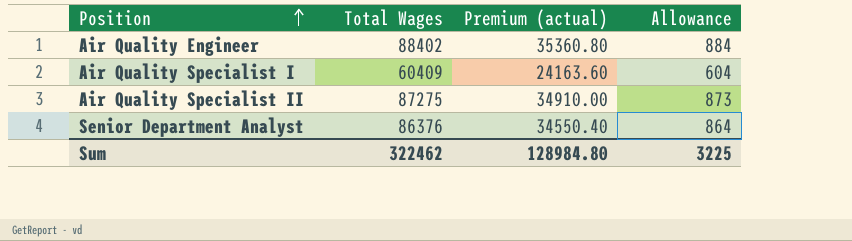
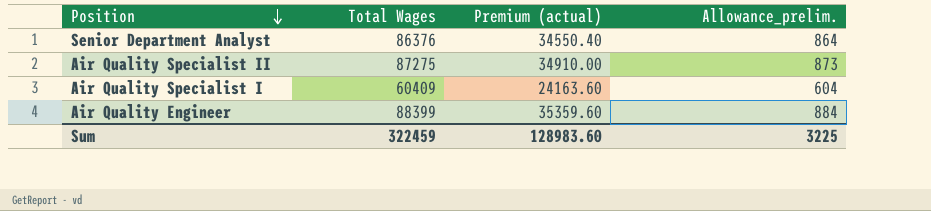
row order: Position ascending -> Position descending
column name: Allowance -> Allowance_prelim.
Air Quality Engineer | Total Wages: 88402 -> 88399
Air Quality Engineer | Premium (actual): 35360.80 -> 35359.60
Sum | Total Wages: 322462 -> 322459
Sum | Premium (actual): 128984.80 -> 128983.60

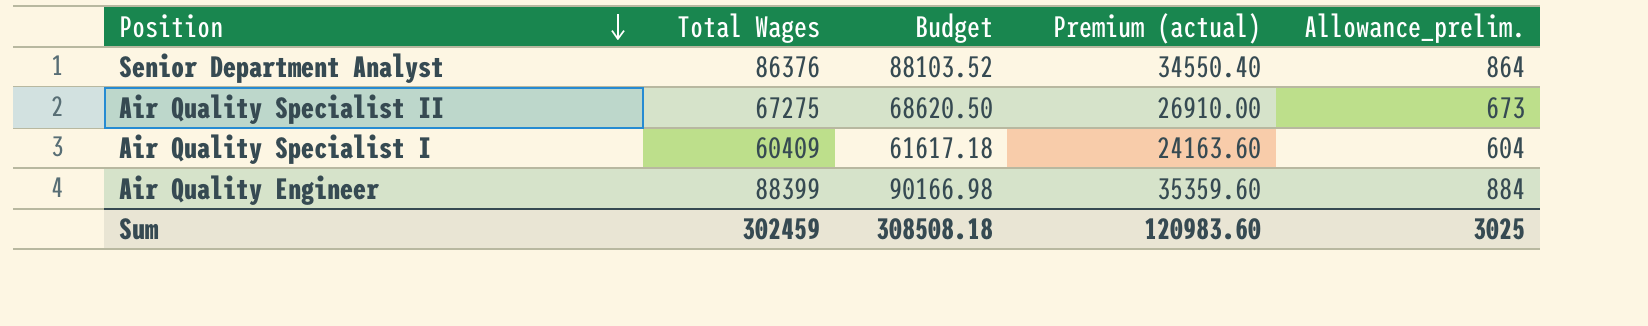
column Budget | formula: none -> [Total Wages] * 1.02
Air Quality Specialist II | Total Wages: 87275 -> 67275
Air Quality Specialist II | Premium (actual): 34910.00 -> 26910.00
Air Quality Specialist II | Allowance_prelim.: 873 -> 673
Sum | Total Wages: 322459 -> 302459
Sum | Premium (actual): 128983.60 -> 120983.60
Sum | Allowance_prelim.: 3225 -> 3025

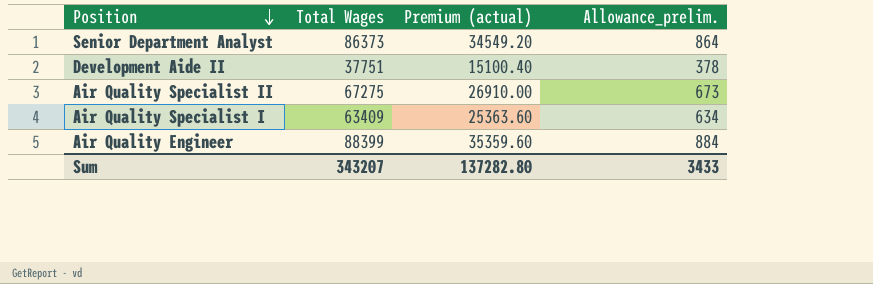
column Budget | formula: [Total Wages] * 1.02 -> none
Senior Department Analyst | Total Wages: 86376 -> 86373
Senior Department Analyst | Premium (actual): 34550.40 -> 34549.20
row Development Aide II: none -> 37751 | 15100.40 | 378
Air Quality Specialist I | Total Wages: 60409 -> 63409
Air Quality Specialist I | Premium (actual): 24163.60 -> 25363.60
Air Quality Specialist I | Allowance_prelim.: 604 -> 634
Sum | Total Wages: 302459 -> 343207
Sum | Premium (actual): 120983.60 -> 137282.80
Sum | Allowance_prelim.: 3025 -> 3433

